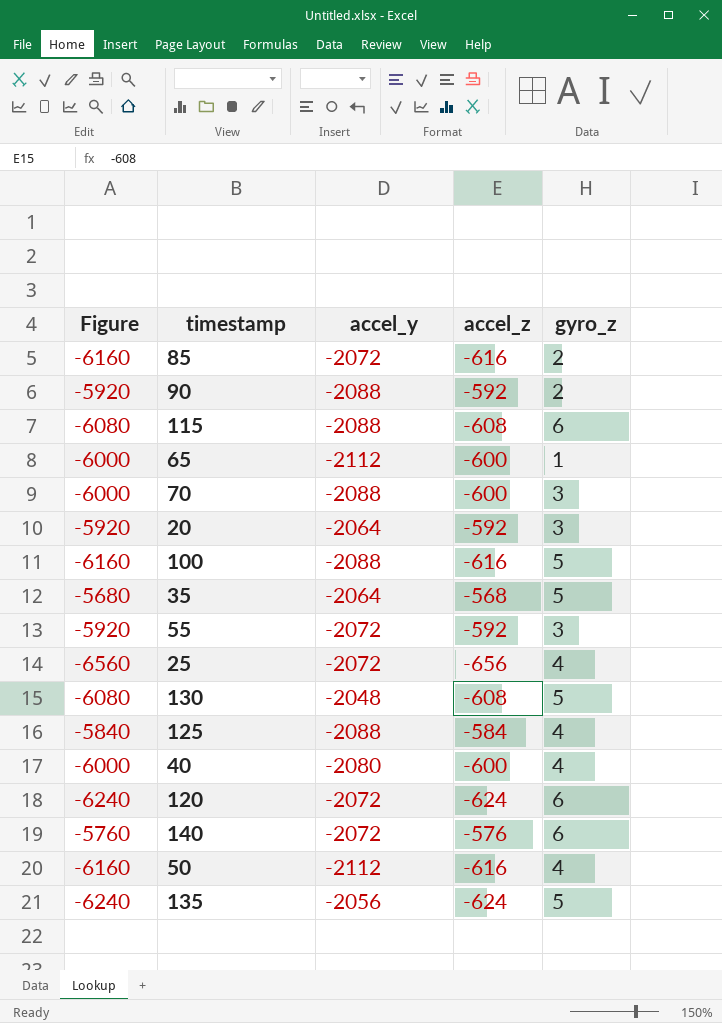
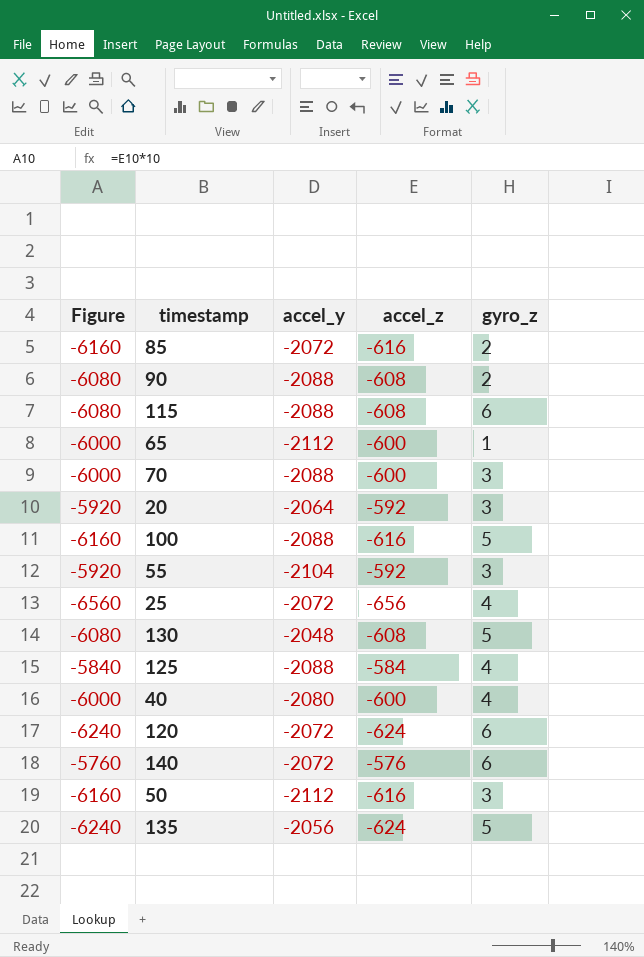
row 35: -5680 | -2064 | -568 | 5 -> none
90 | Figure: -5920 -> -6080
90 | accel_z: -592 -> -608
55 | accel_y: -2072 -> -2104
50 | gyro_z: 4 -> 3

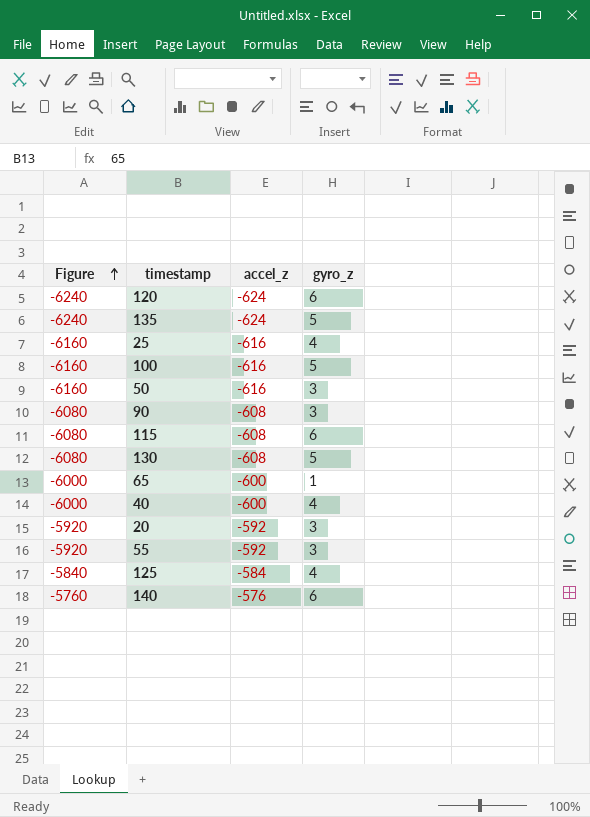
row order: none -> Figure ascending
column accel_y | position: 3 -> none
row 85: -6160 | -2072 | -616 | 2 -> none
row 70: -6000 | -2088 | -600 | 3 -> none
25 | Figure: -6560 -> -6160
25 | accel_z: -656 -> -616
90 | gyro_z: 2 -> 3

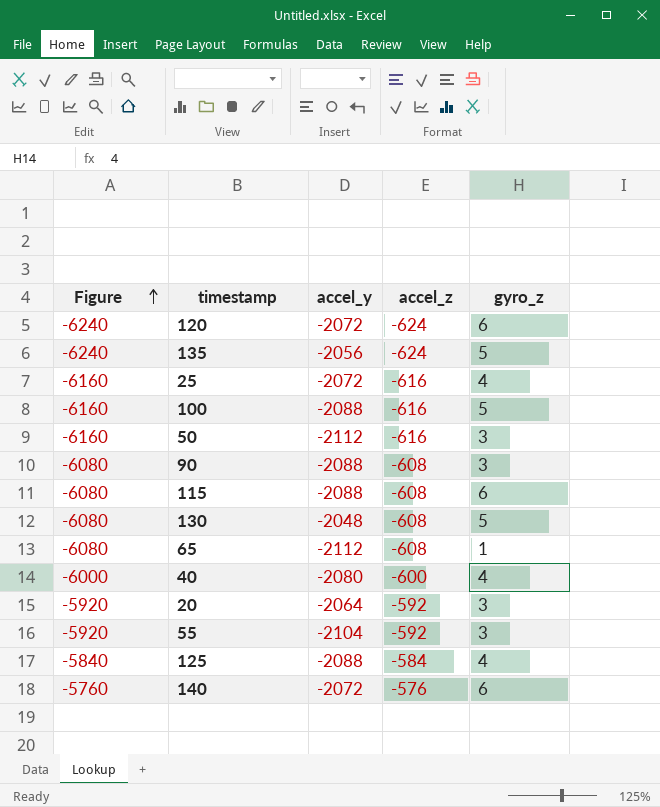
column accel_y | position: none -> 3
65 | Figure: -6000 -> -6080
65 | accel_z: -600 -> -608

